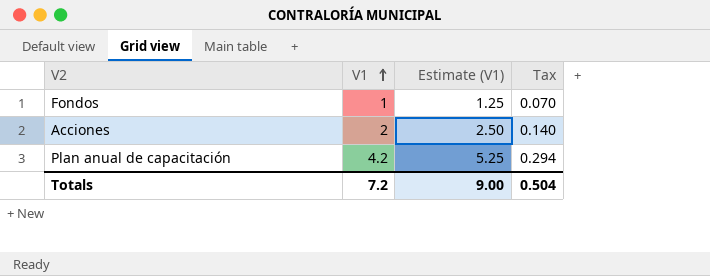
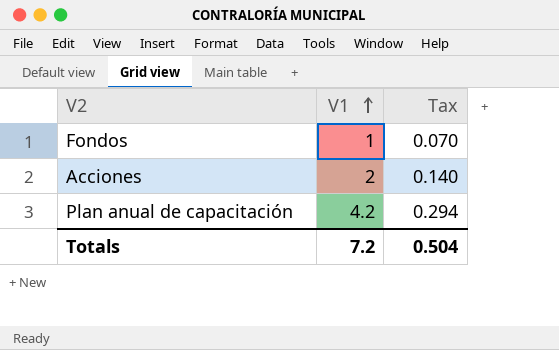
column Estimate (V1) | formula: [V1] * 1.25 -> none

